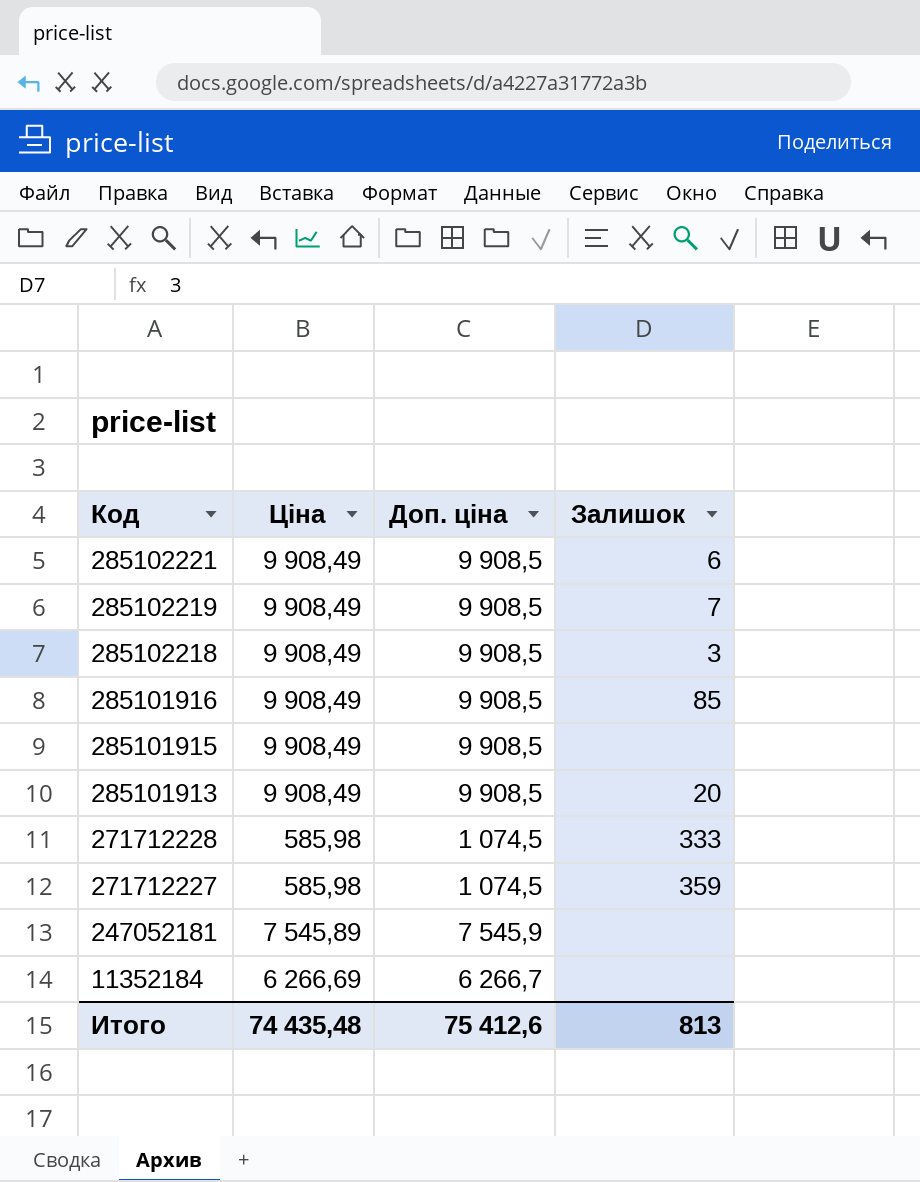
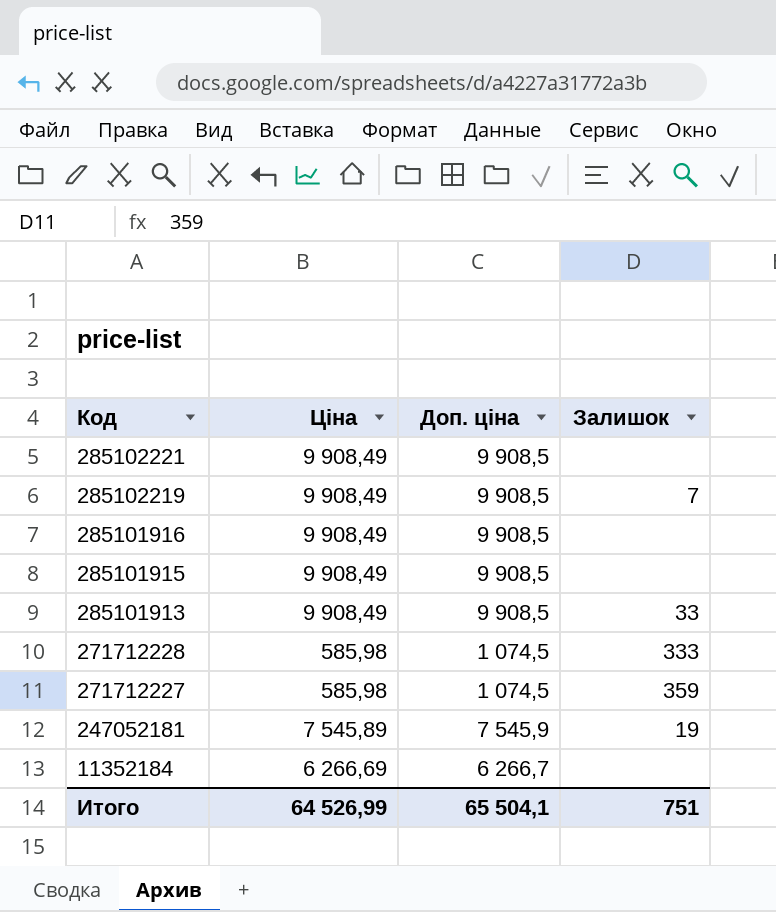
row 285102218: 9 908,49 | 9 908,5 | 3 -> none
285102221 | Залишок: 6 -> none
285101916 | Залишок: 85 -> none
285101913 | Залишок: 20 -> 33
247052181 | Залишок: none -> 19
Итого | Ціна: 74 435,48 -> 64 526,99
Итого | Доп. ціна: 75 412,6 -> 65 504,1
Итого | Залишок: 813 -> 751

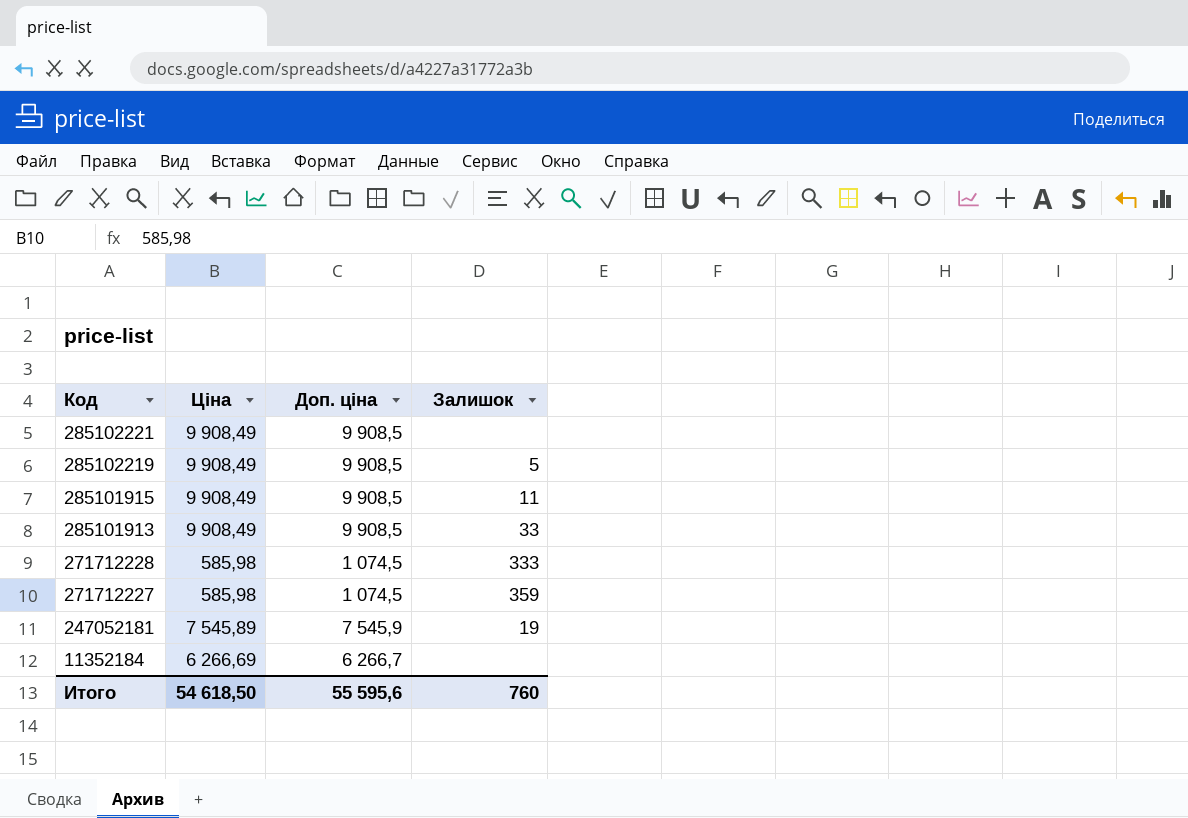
row 285101916: 9 908,49 | 9 908,5 | none -> none
285102219 | Залишок: 7 -> 5
285101915 | Залишок: none -> 11
Итого | Ціна: 64 526,99 -> 54 618,50
Итого | Доп. ціна: 65 504,1 -> 55 595,6
Итого | Залишок: 751 -> 760

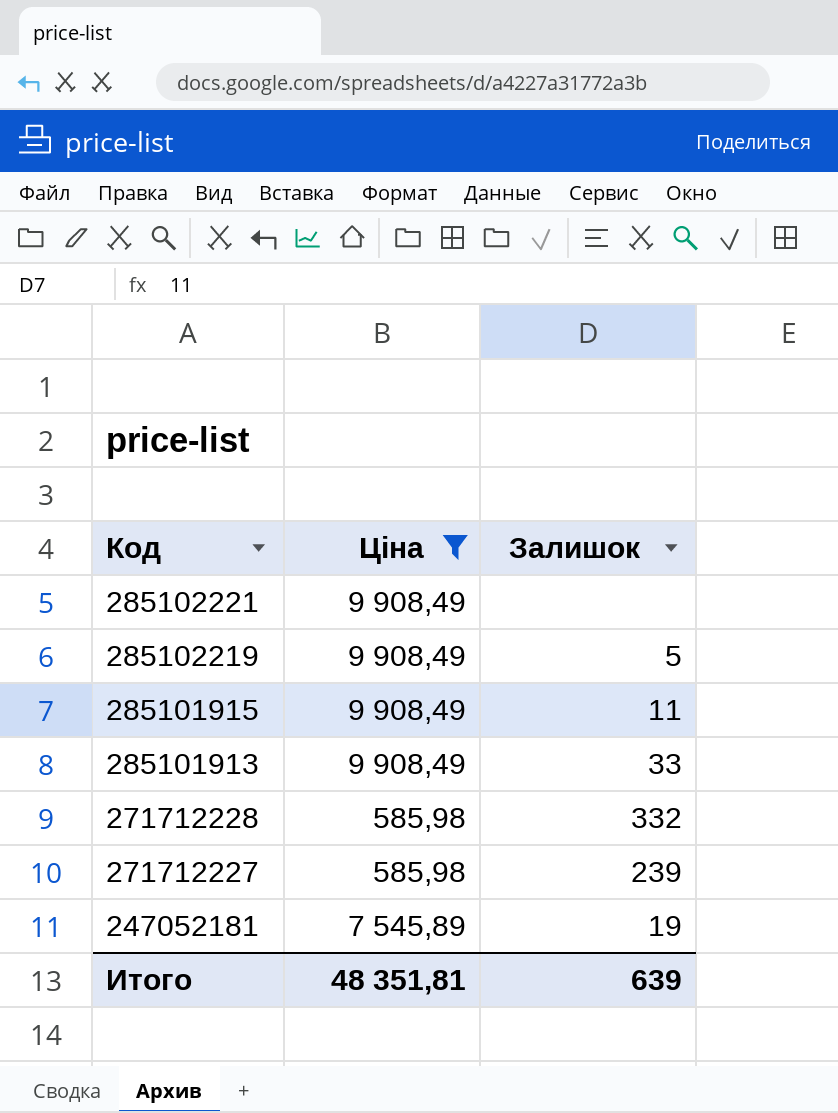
filter: none -> Ціна != 6 266,69
column Доп. ціна | position: 3 -> none
271712228 | Залишок: 333 -> 332
271712227 | Залишок: 359 -> 239
Итого | Ціна: 54 618,50 -> 48 351,81
Итого | Залишок: 760 -> 639

